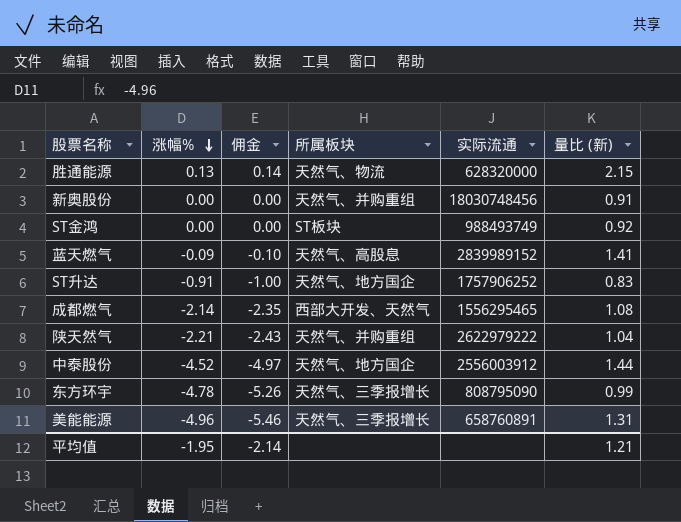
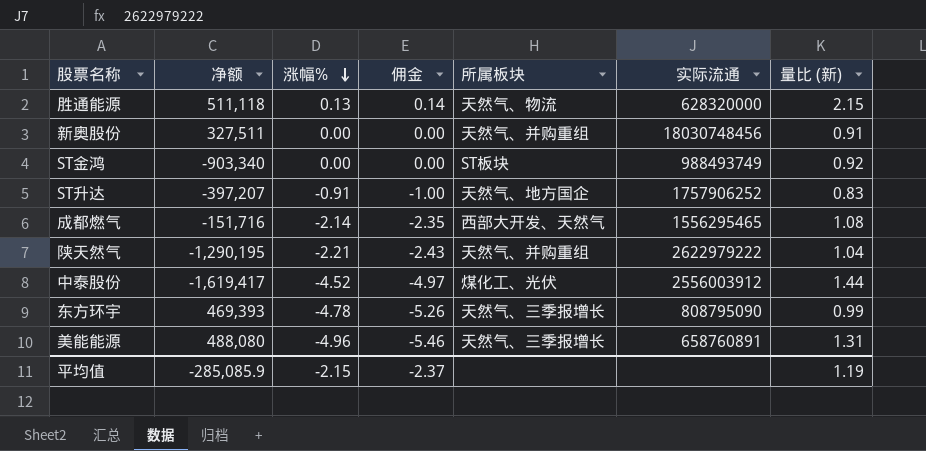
column 净额 | position: none -> 2
row 蓝天燃气: -0.09 | -0.10 | 天然气、高股息 | 2839989152 | 1.41 -> none
中泰股份 | 所属板块: 天然气、地方国企 -> 煤化工、光伏
平均值 | 涨幅%: -1.95 -> -2.15
平均值 | 佣金: -2.14 -> -2.37
平均值 | 量比 (新): 1.21 -> 1.19

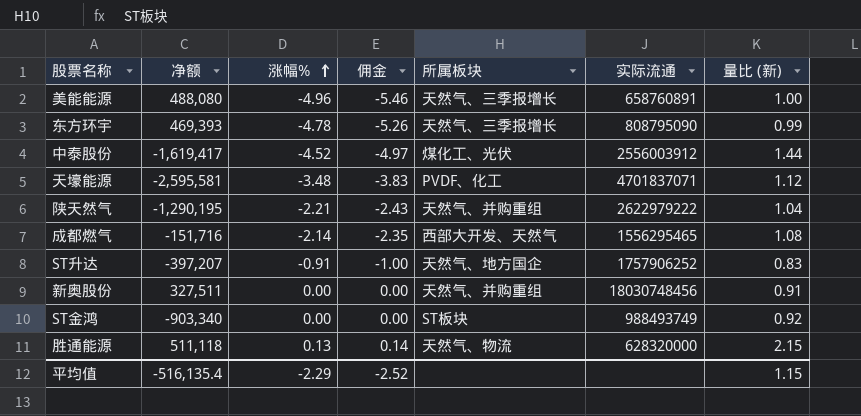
row order: 涨幅% descending -> 涨幅% ascending
美能能源 | 量比 (新): 1.31 -> 1.00
row 天壕能源: none -> -2,595,581 | -3.48 | -3.83 | PVDF、化工 | 4701837071 | 1.12
平均值 | 净额: -285,085.9 -> -516,135.4
平均值 | 涨幅%: -2.15 -> -2.29
平均值 | 佣金: -2.37 -> -2.52
平均值 | 量比 (新): 1.19 -> 1.15

